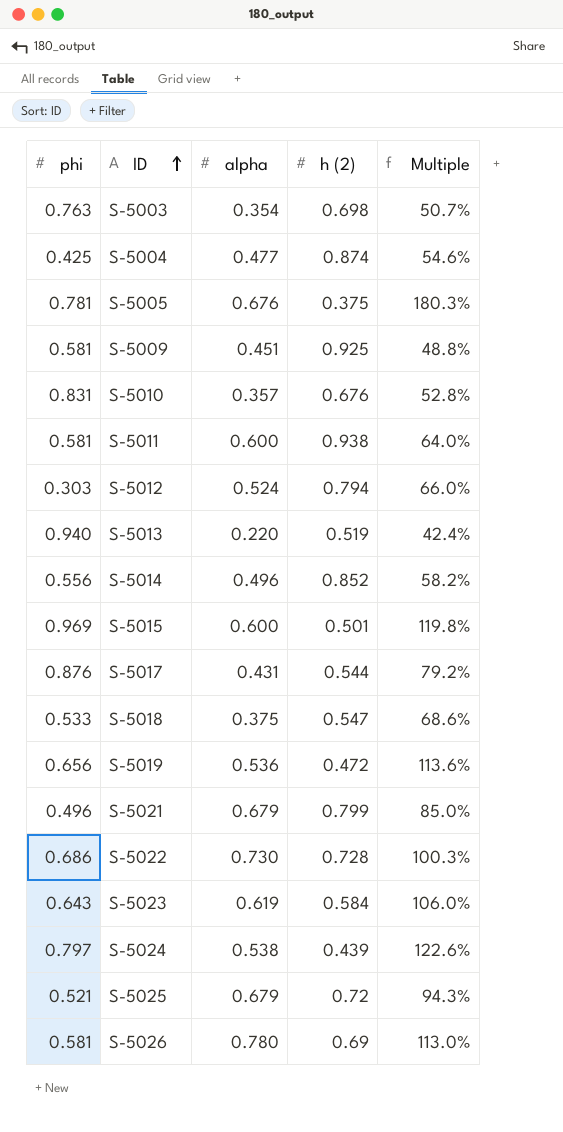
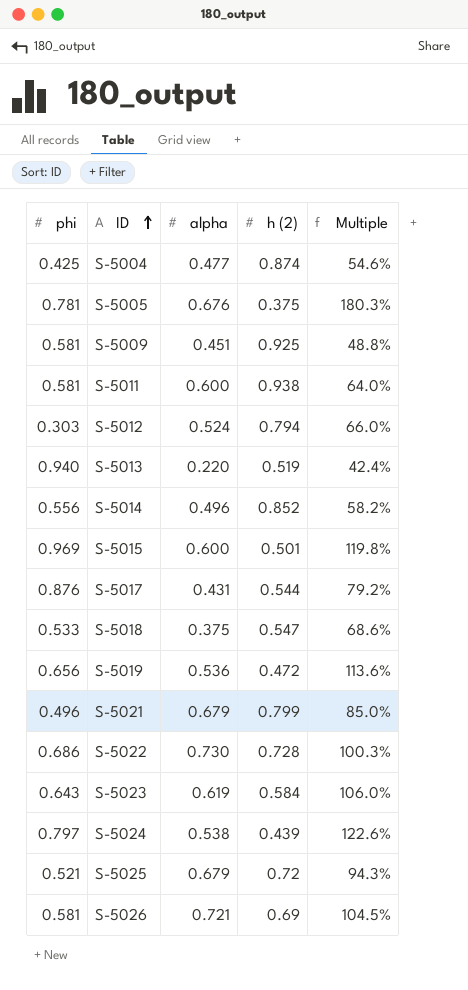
row S-5003: 0.763 | 0.354 | 0.698 | 50.7% -> none
row S-5010: 0.831 | 0.357 | 0.676 | 52.8% -> none
S-5026 | alpha: 0.780 -> 0.721
S-5026 | Multiple: 113.0% -> 104.5%

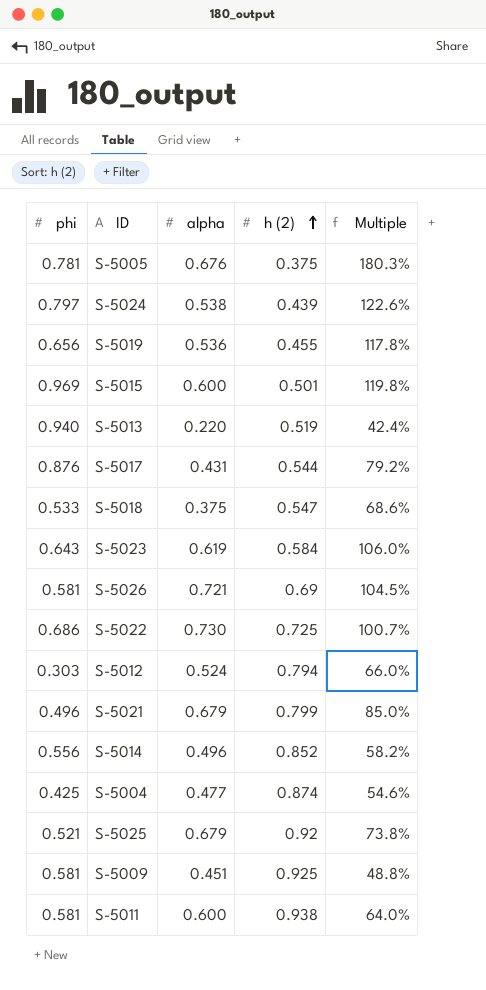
row order: ID ascending -> h (2) ascending
S-5019 | h (2): 0.472 -> 0.455
S-5019 | Multiple: 113.6% -> 117.8%
S-5022 | h (2): 0.728 -> 0.725
S-5022 | Multiple: 100.3% -> 100.7%
S-5025 | h (2): 0.72 -> 0.92
S-5025 | Multiple: 94.3% -> 73.8%

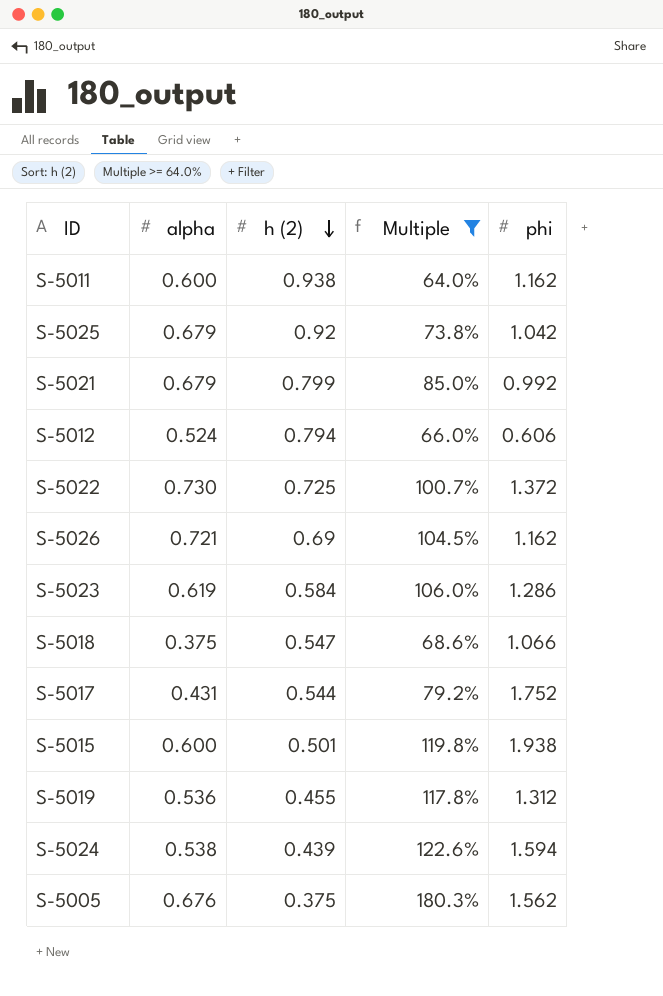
filter: none -> Multiple >= 64.0%
row order: h (2) ascending -> h (2) descending
column phi | position: 1 -> 5
S-5011 | phi: 0.581 -> 1.162
S-5025 | phi: 0.521 -> 1.042
S-5021 | phi: 0.496 -> 0.992
S-5012 | phi: 0.303 -> 0.606
S-5022 | phi: 0.686 -> 1.372
S-5026 | phi: 0.581 -> 1.162
S-5023 | phi: 0.643 -> 1.286
S-5018 | phi: 0.533 -> 1.066
S-5017 | phi: 0.876 -> 1.752
S-5015 | phi: 0.969 -> 1.938
S-5019 | phi: 0.656 -> 1.312
S-5024 | phi: 0.797 -> 1.594
S-5005 | phi: 0.781 -> 1.562

